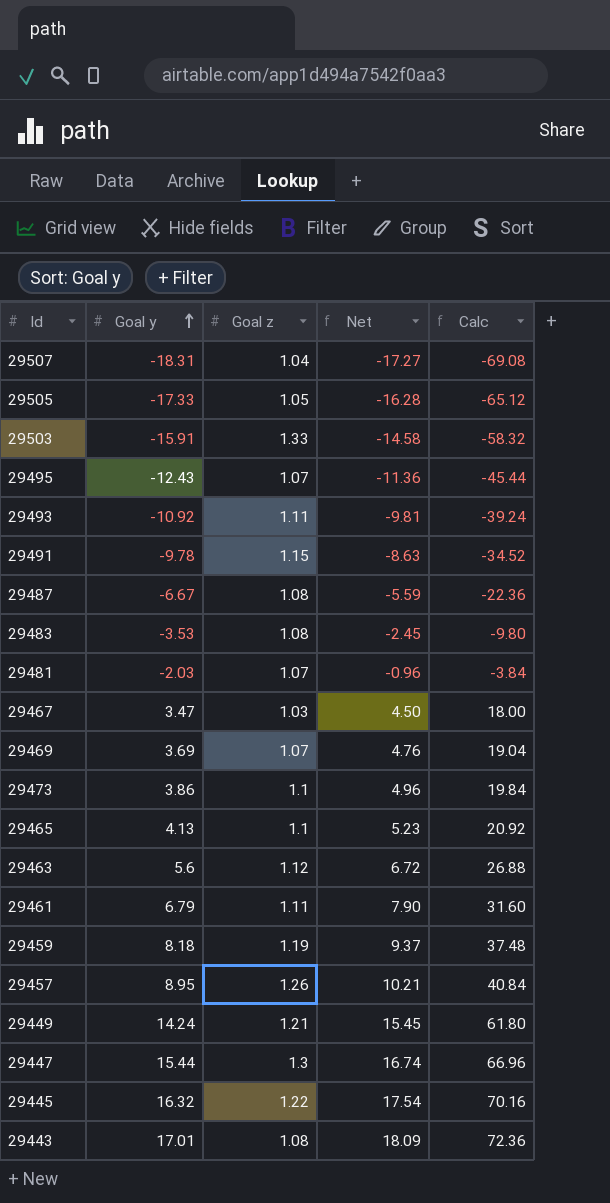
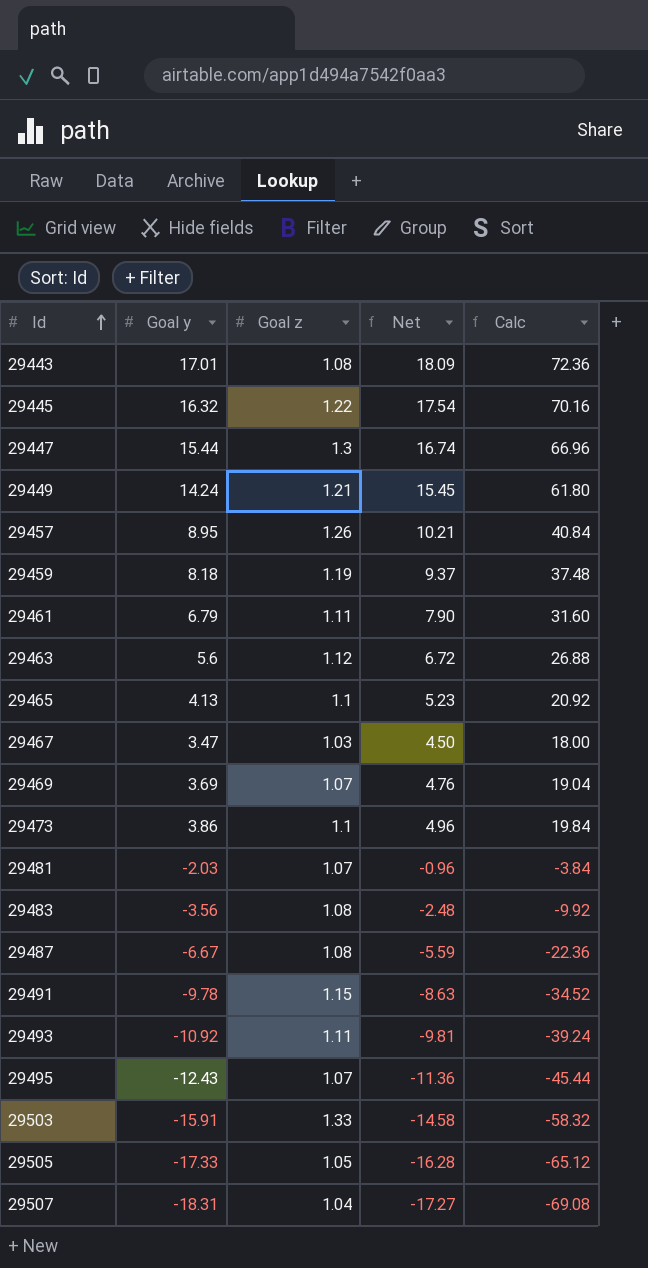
row order: Goal y ascending -> Id ascending
29483 | Goal y: -3.53 -> -3.56
29483 | Net: -2.45 -> -2.48
29483 | Calc: -9.80 -> -9.92

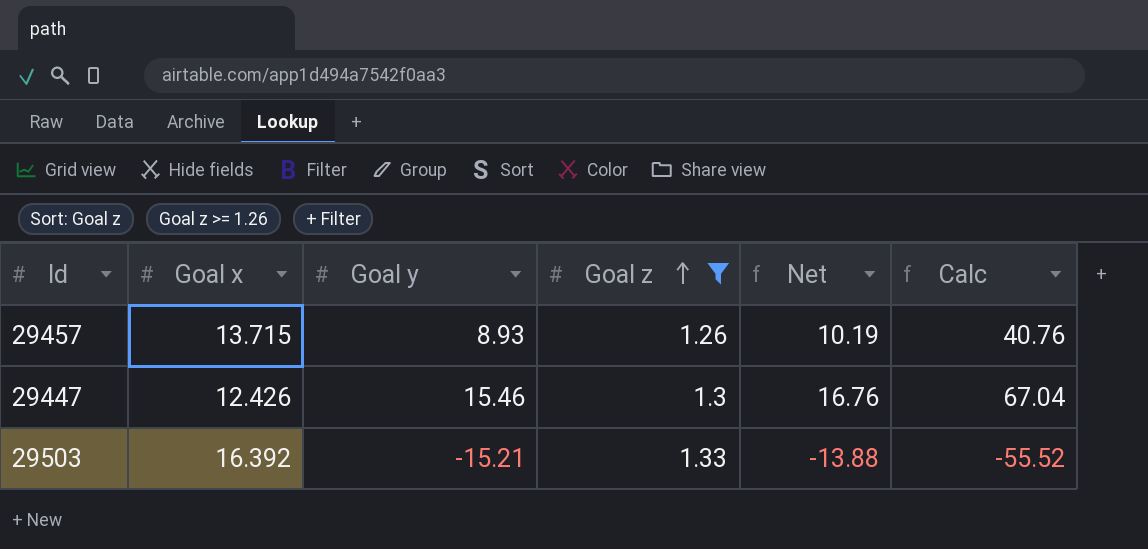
filter: none -> Goal z >= 1.26
row order: Id ascending -> Goal z ascending
column Goal x | position: none -> 2
29457 | Goal y: 8.95 -> 8.93
29457 | Net: 10.21 -> 10.19
29457 | Calc: 40.84 -> 40.76
29447 | Goal y: 15.44 -> 15.46
29447 | Net: 16.74 -> 16.76
29447 | Calc: 66.96 -> 67.04
29503 | Goal y: -15.91 -> -15.21
29503 | Net: -14.58 -> -13.88
29503 | Calc: -58.32 -> -55.52

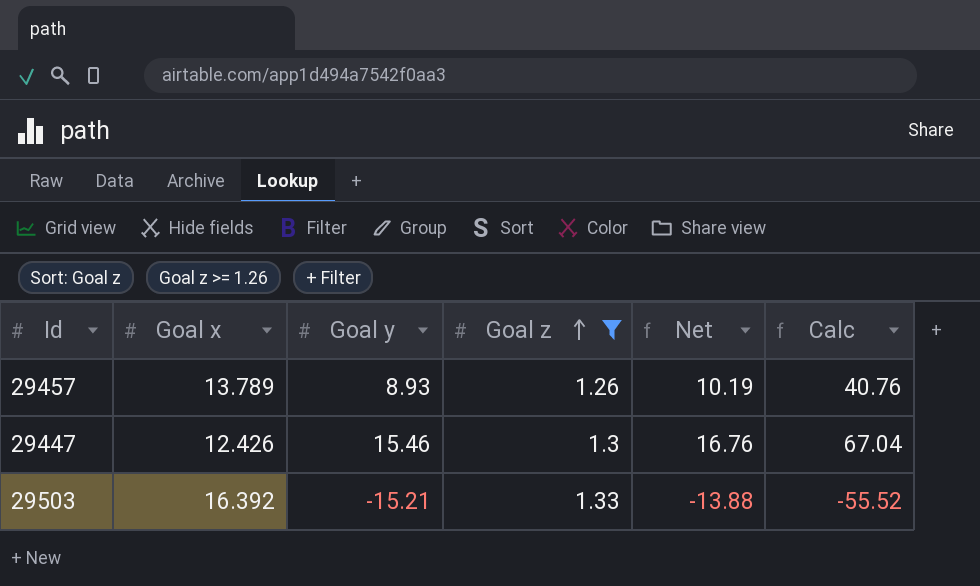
29457 | Goal x: 13.715 -> 13.789

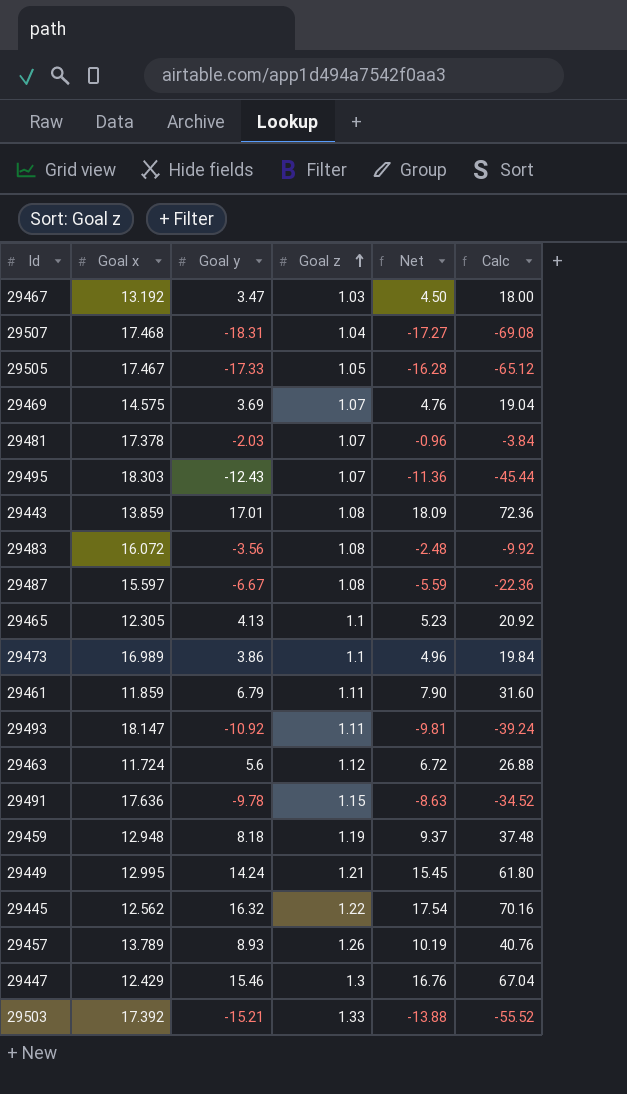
filter: Goal z >= 1.26 -> none
29447 | Goal x: 12.426 -> 12.429
29503 | Goal x: 16.392 -> 17.392

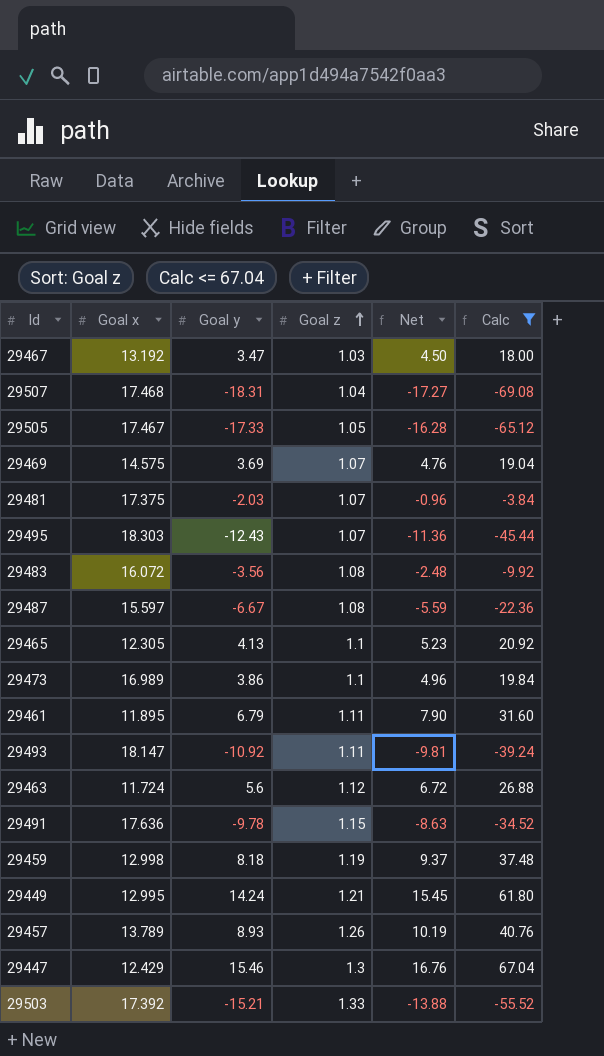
filter: none -> Calc <= 67.04
29481 | Goal x: 17.378 -> 17.375
29461 | Goal x: 11.859 -> 11.895
29459 | Goal x: 12.948 -> 12.998

